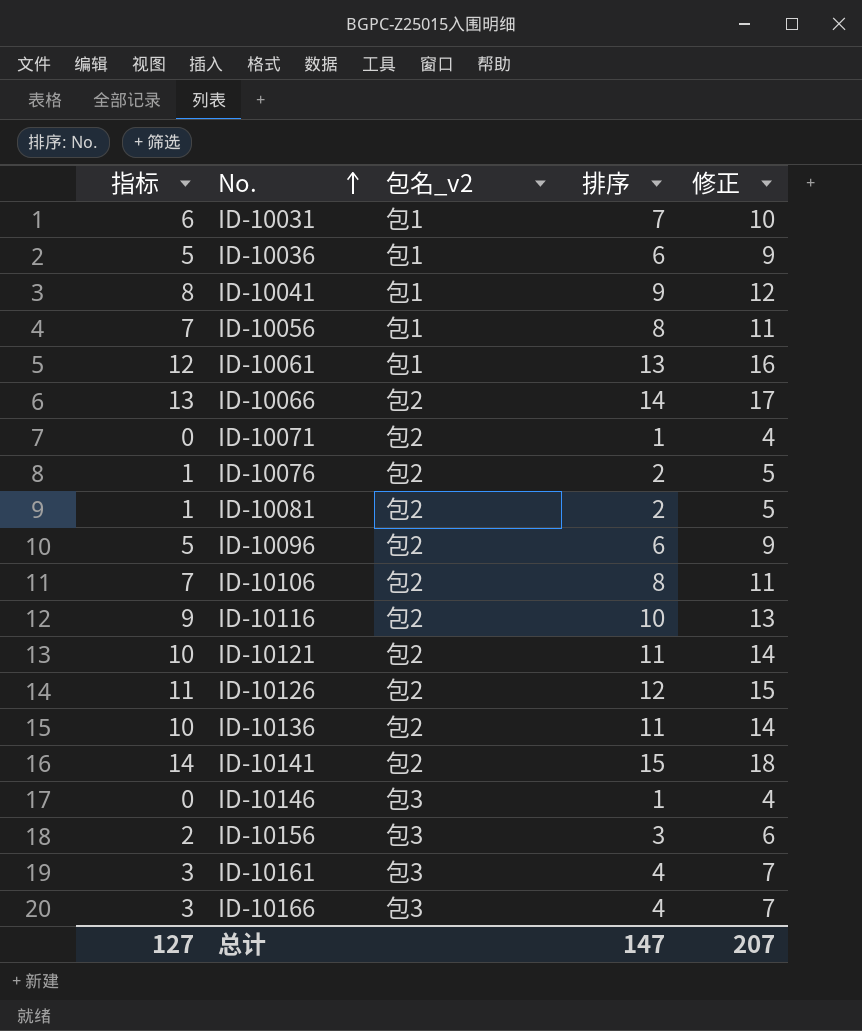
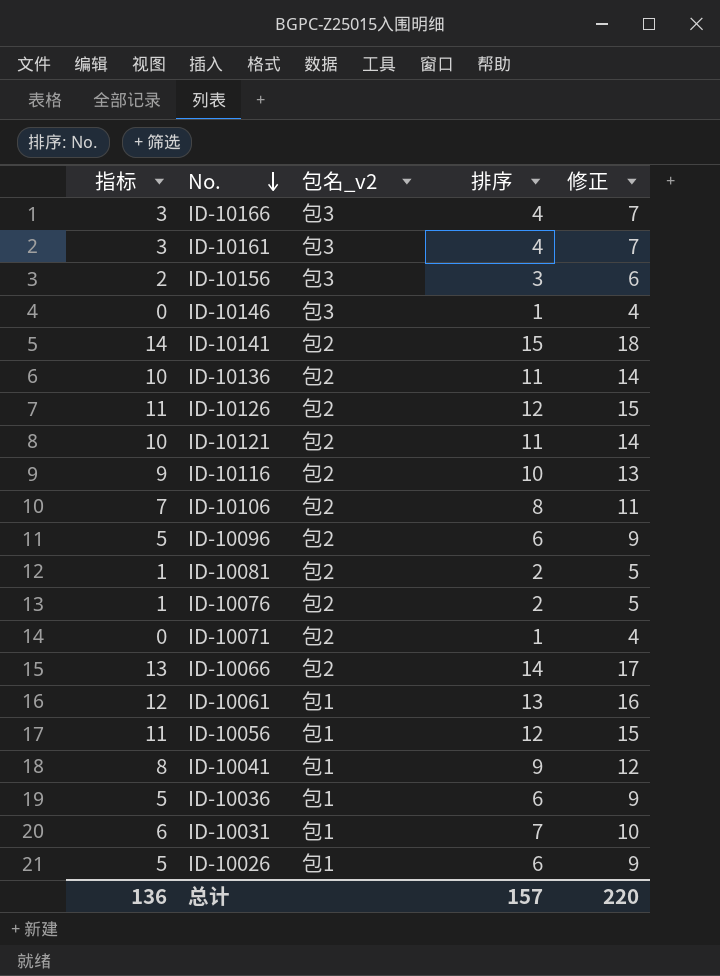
row order: No. ascending -> No. descending
ID-10056 | 指标: 7 -> 11
ID-10056 | 排序: 8 -> 12
ID-10056 | 修正: 11 -> 15
row ID-10026: none -> 5 | 包1 | 6 | 9
总计 | 指标: 127 -> 136
总计 | 排序: 147 -> 157
总计 | 修正: 207 -> 220

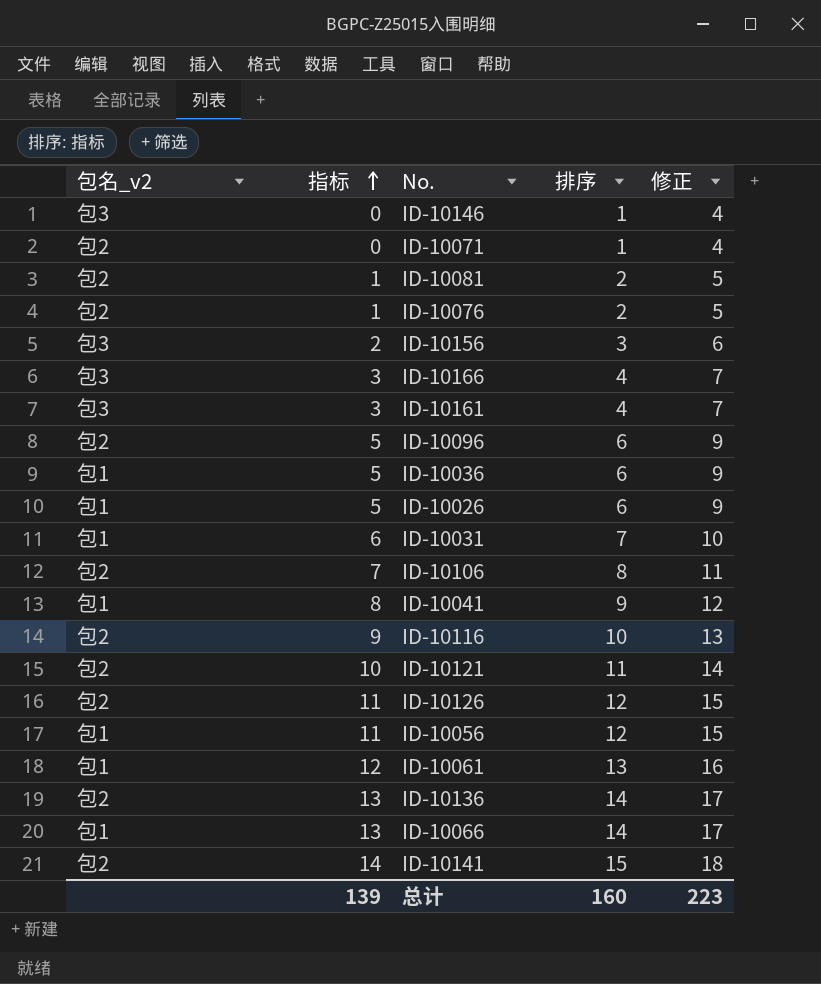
row order: No. descending -> 指标 ascending
column 包名_v2 | position: 3 -> 1
ID-10136 | 指标: 10 -> 13
ID-10136 | 排序: 11 -> 14
ID-10136 | 修正: 14 -> 17
ID-10066 | 包名_v2: 包2 -> 包1
总计 | 指标: 136 -> 139
总计 | 排序: 157 -> 160
总计 | 修正: 220 -> 223

